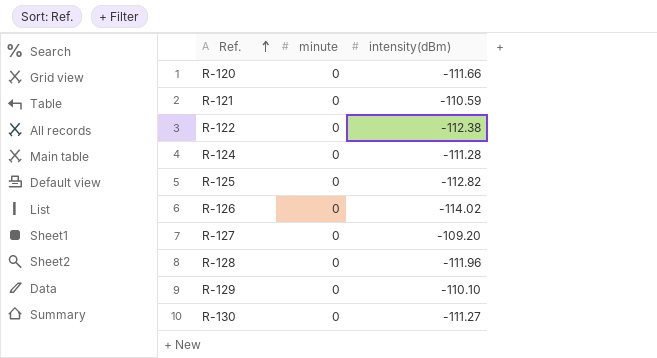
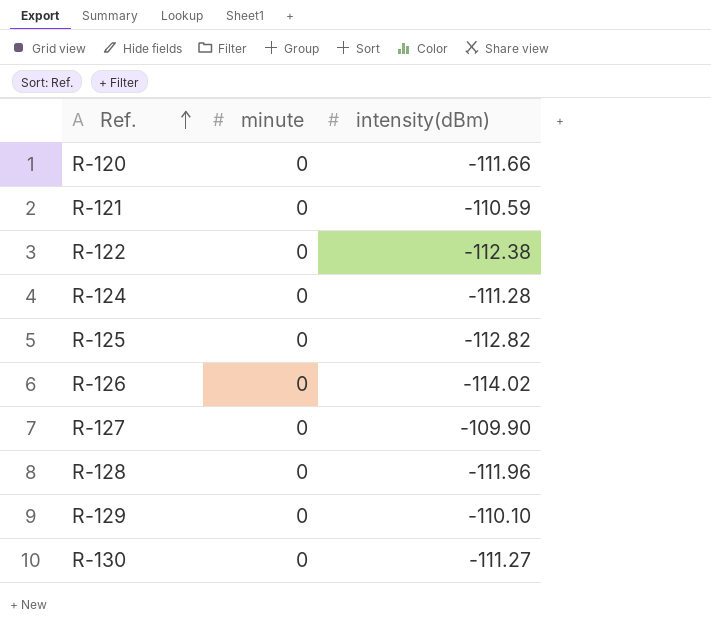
R-127 | intensity(dBm): -109.20 -> -109.90

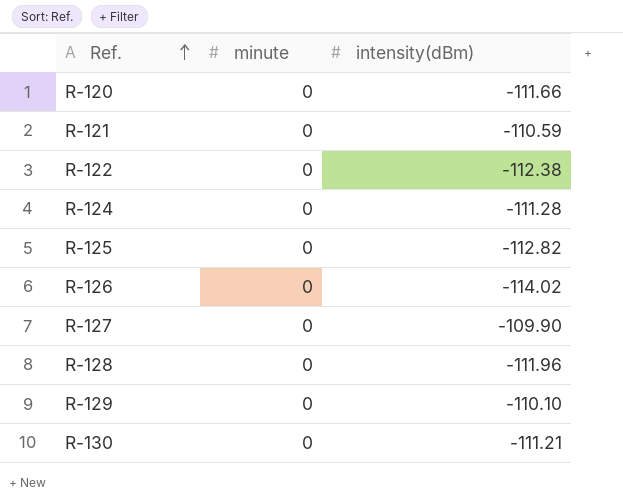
R-130 | intensity(dBm): -111.27 -> -111.21

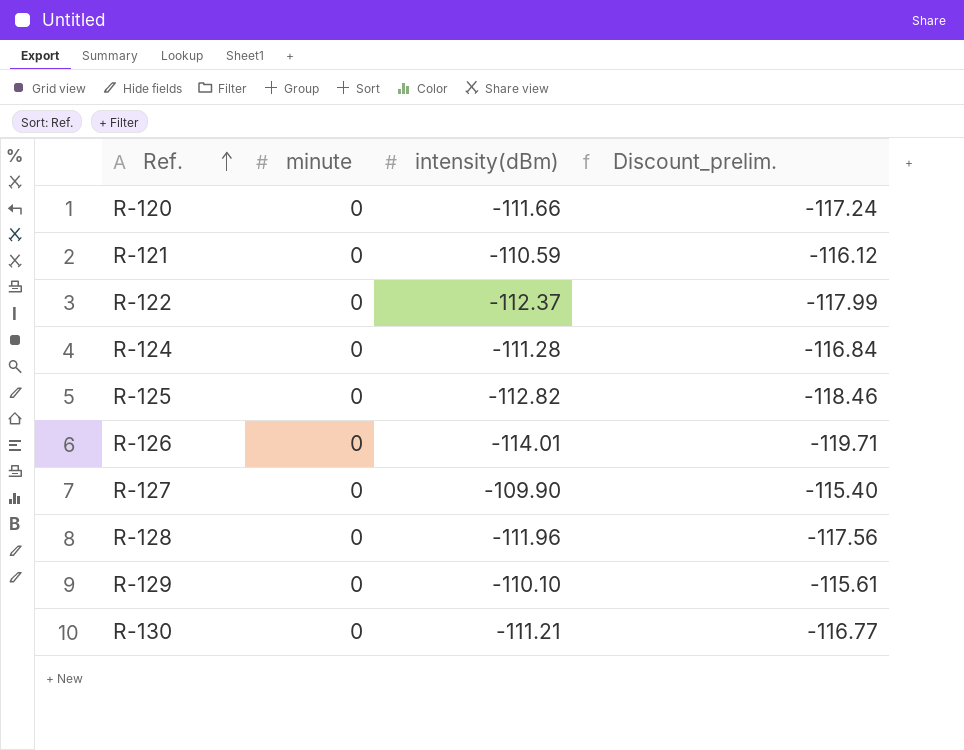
column Discount_prelim. | formula: none -> [intensity(dBm)] * 1.05
R-122 | intensity(dBm): -112.38 -> -112.37
R-126 | intensity(dBm): -114.02 -> -114.01

